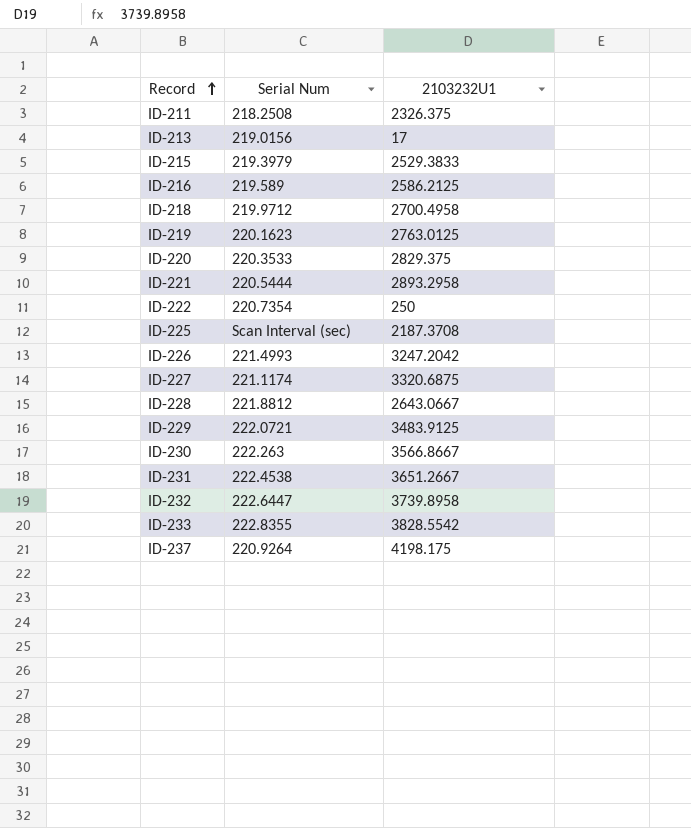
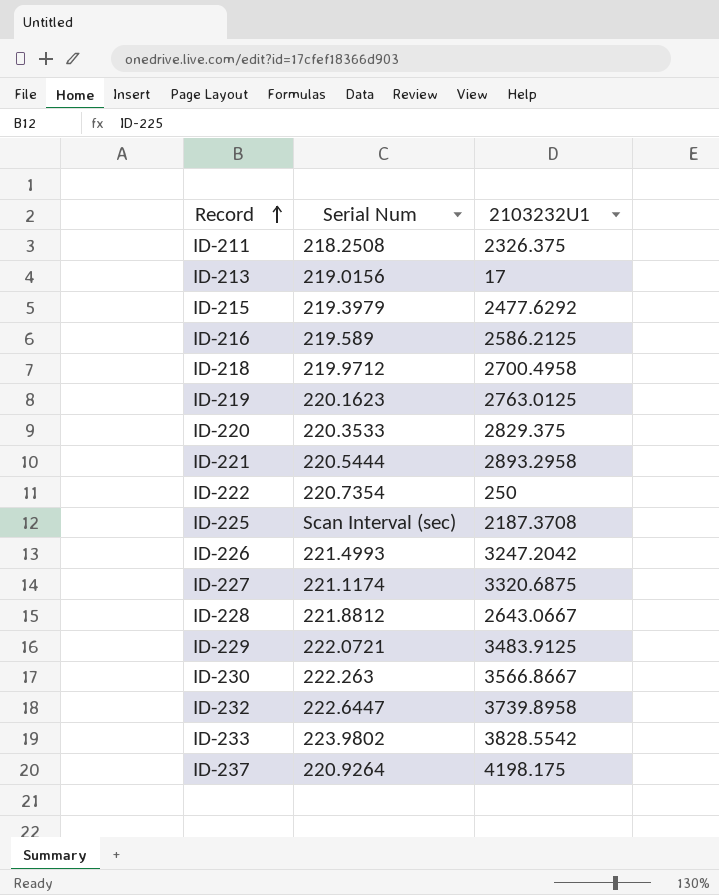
row ID-231: 222.4538 | 3651.2667 -> none
ID-215 | 2103232U1: 2529.3833 -> 2477.6292
ID-233 | Serial Num: 222.8355 -> 223.9802

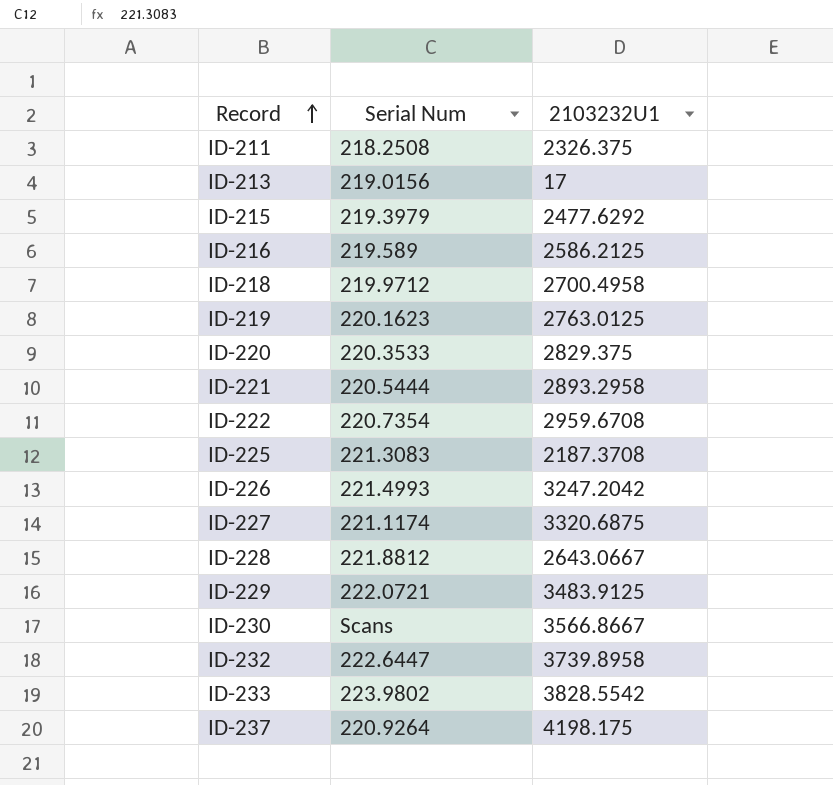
ID-222 | 2103232U1: 250 -> 2959.6708
ID-225 | Serial Num: Scan Interval (sec) -> 221.3083
ID-230 | Serial Num: 222.263 -> Scans

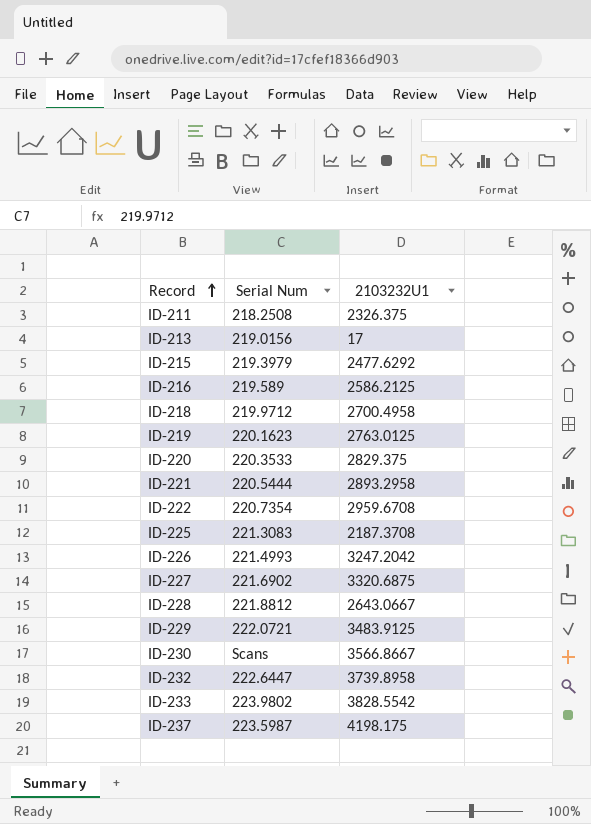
ID-227 | Serial Num: 221.1174 -> 221.6902
ID-237 | Serial Num: 220.9264 -> 223.5987

